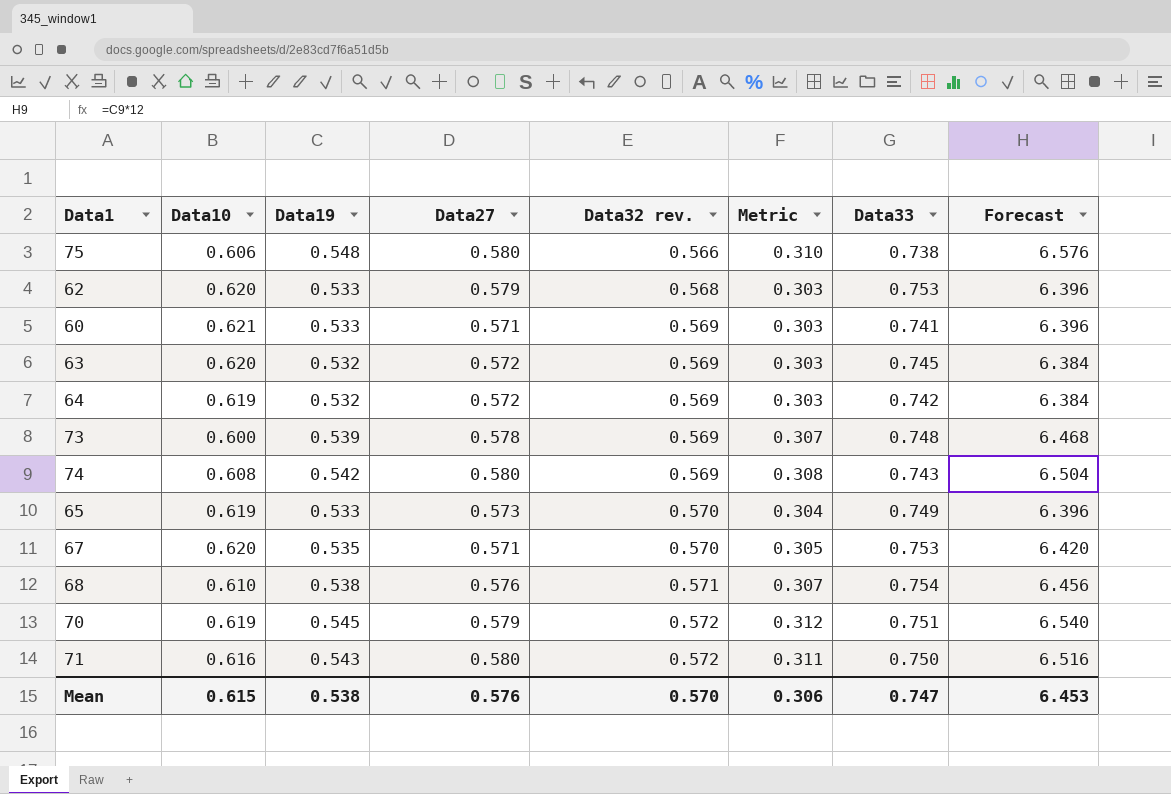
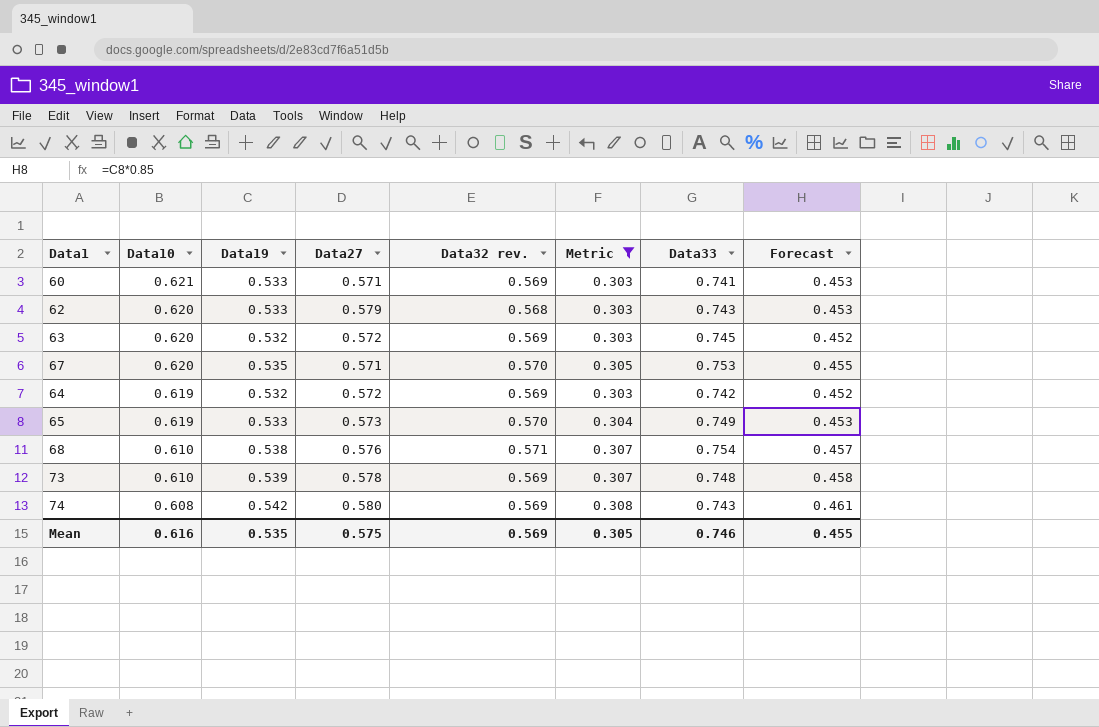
filter: none -> Metric <= 0.308
row order: Data32 rev. ascending -> Data10 descending
column Forecast | formula: [Data19] * 12 -> [Data19] * 0.85
62 | Data33: 0.753 -> 0.743
73 | Data10: 0.600 -> 0.610
Mean | Data10: 0.615 -> 0.616
Mean | Data19: 0.538 -> 0.535
Mean | Data27: 0.576 -> 0.575
Mean | Data32 rev.: 0.570 -> 0.569
Mean | Metric: 0.306 -> 0.305
Mean | Data33: 0.747 -> 0.746
Mean | Forecast: 6.453 -> 0.455

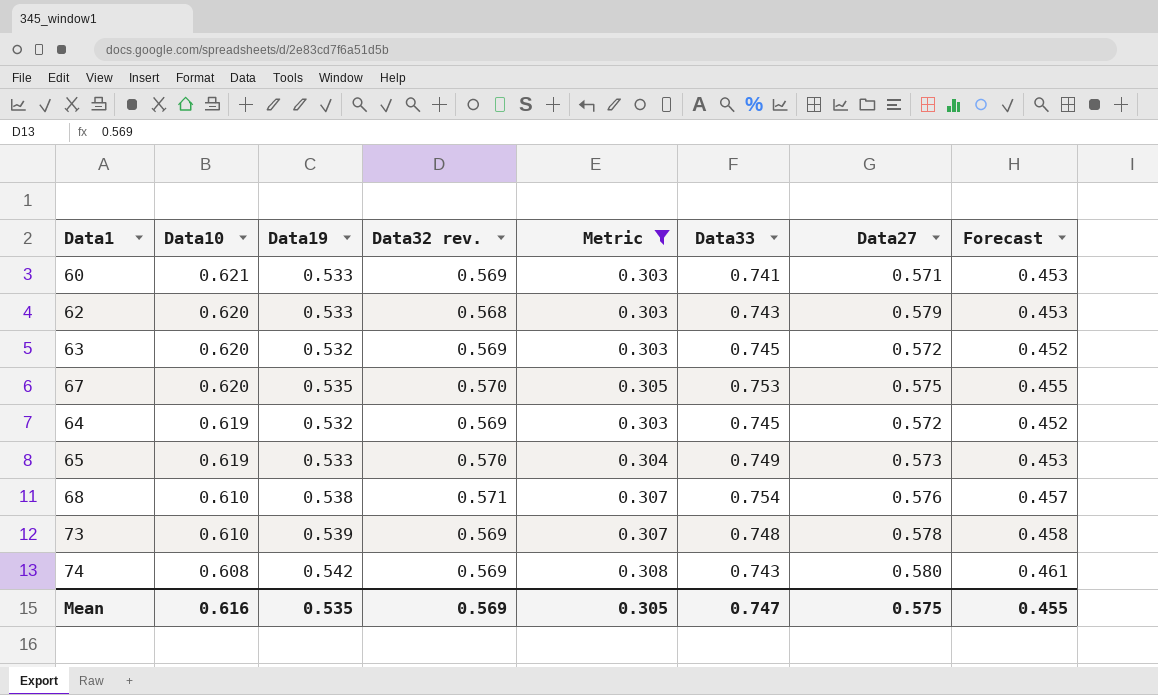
column Data27 | position: 4 -> 7
67 | Data27: 0.571 -> 0.575
64 | Data33: 0.742 -> 0.745
Mean | Data33: 0.746 -> 0.747

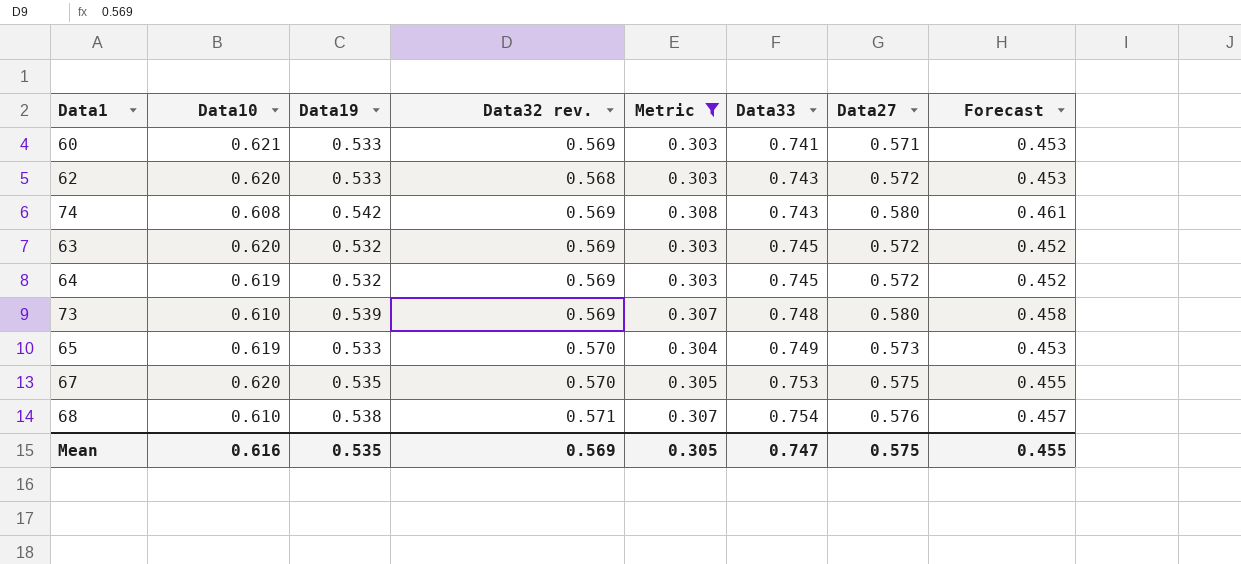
row order: Data10 descending -> Data33 ascending
62 | Data27: 0.579 -> 0.572
73 | Data27: 0.578 -> 0.580

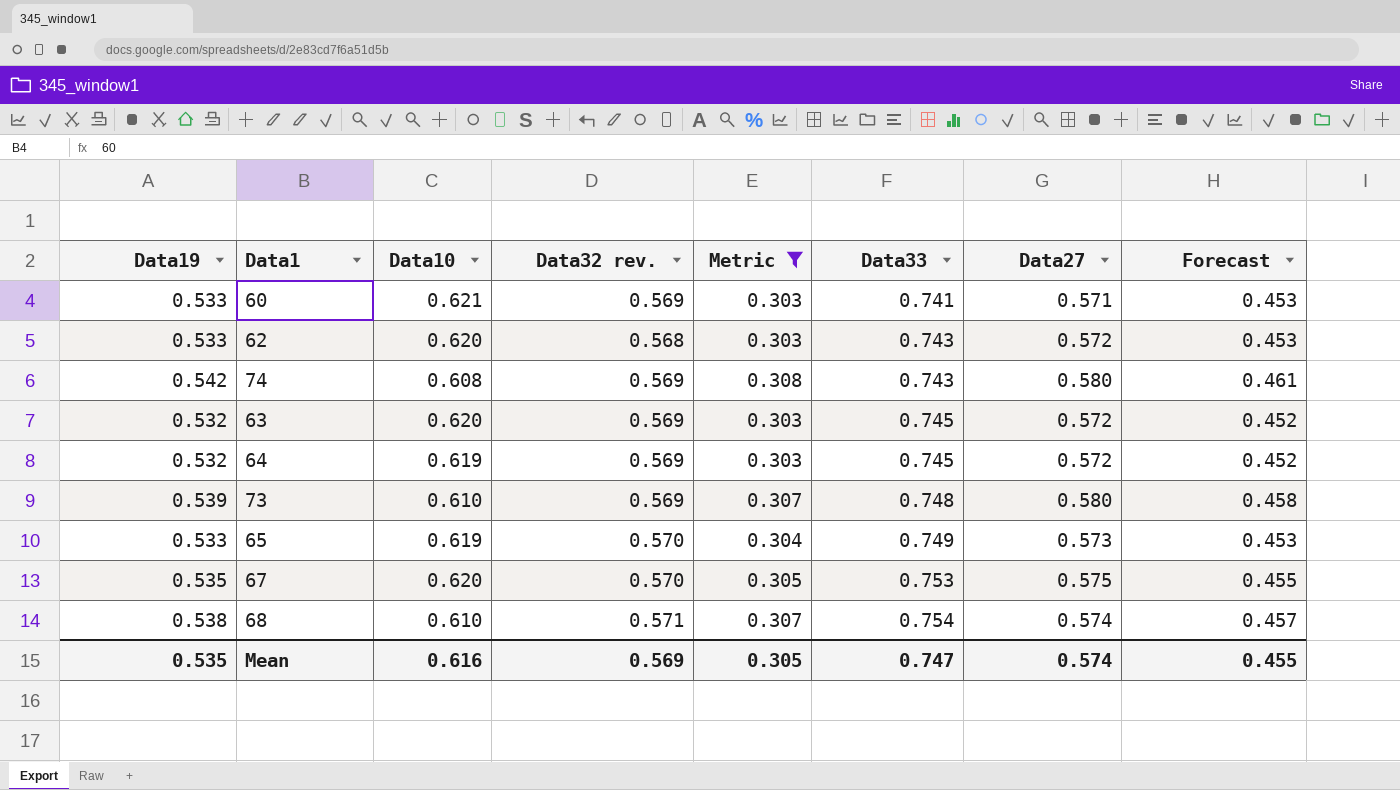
column Data19 | position: 3 -> 1
68 | Data27: 0.576 -> 0.574
Mean | Data27: 0.575 -> 0.574

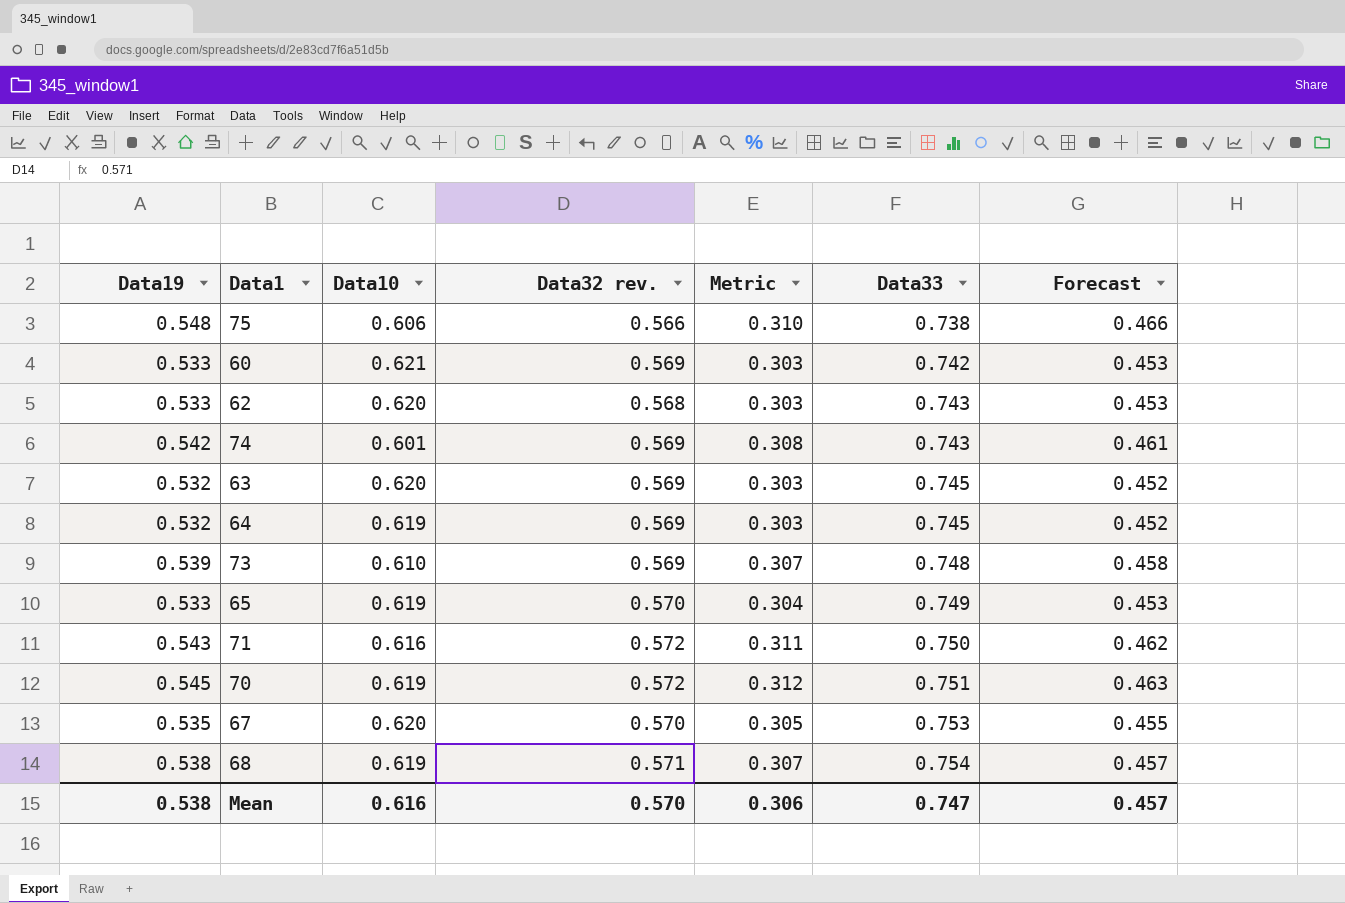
filter: Metric <= 0.308 -> none
column Data27 | position: 7 -> none
60 | Data33: 0.741 -> 0.742
74 | Data10: 0.608 -> 0.601
68 | Data10: 0.610 -> 0.619
Mean | Data19: 0.535 -> 0.538
Mean | Data32 rev.: 0.569 -> 0.570
Mean | Metric: 0.305 -> 0.306
Mean | Forecast: 0.455 -> 0.457

